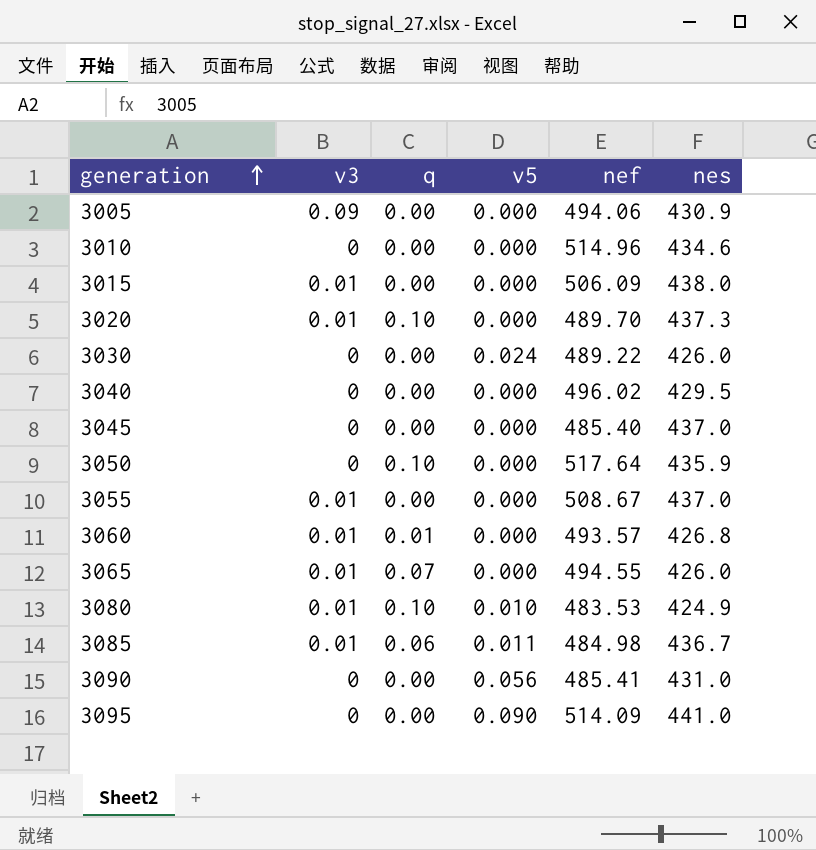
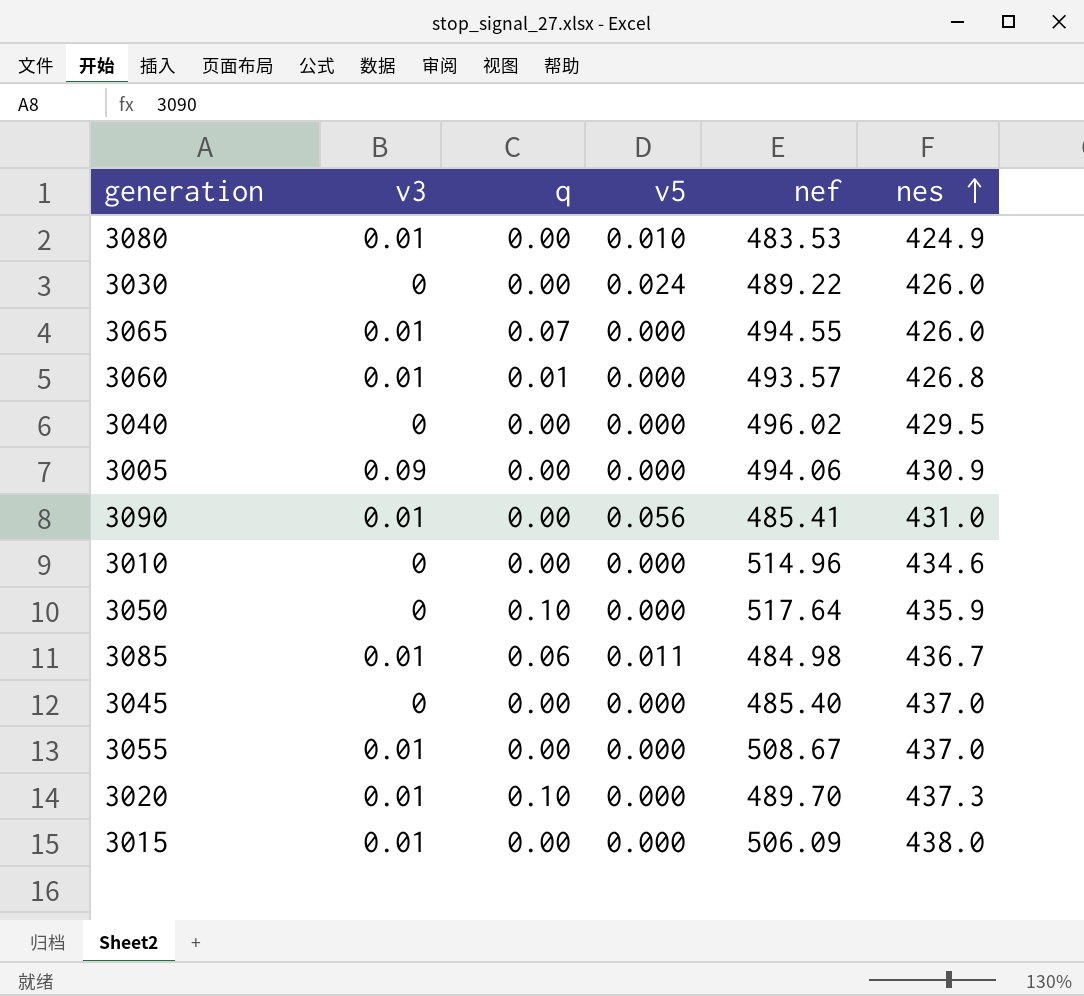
row order: generation ascending -> nes ascending
row 3095: 0 | 0.00 | 0.090 | 514.09 | 441.0 -> none
3080 | q: 0.10 -> 0.00
3090 | v3: 0 -> 0.01

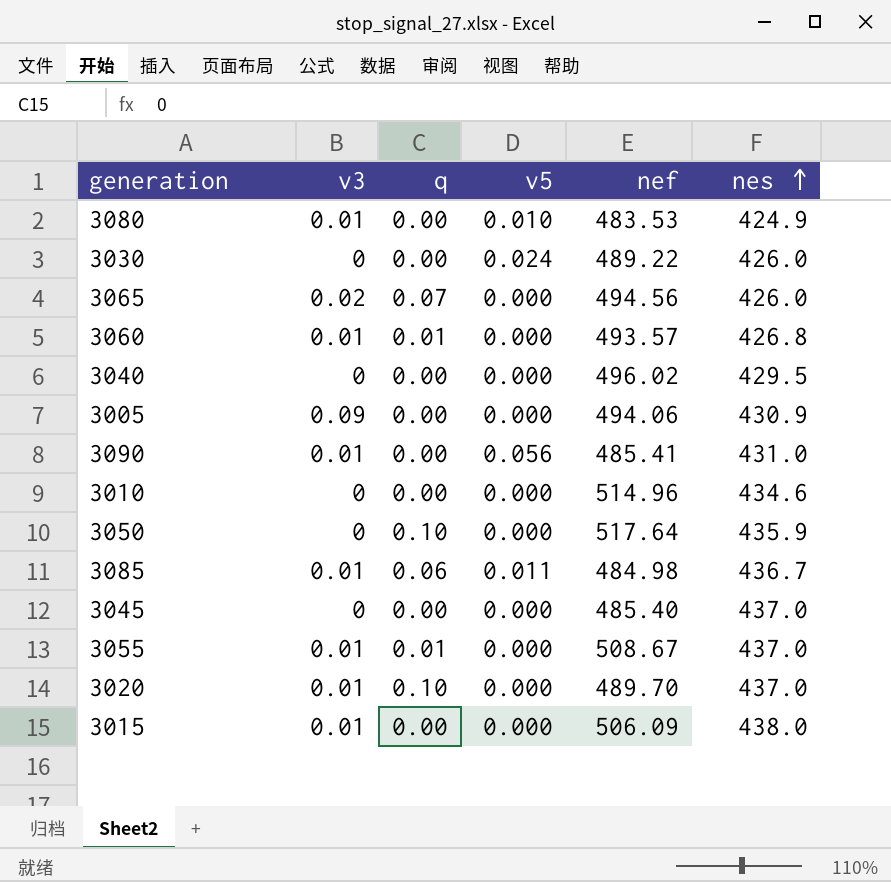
3065 | v3: 0.01 -> 0.02
3065 | nef: 494.55 -> 494.56
3055 | q: 0.00 -> 0.01
3020 | nes: 437.3 -> 437.0

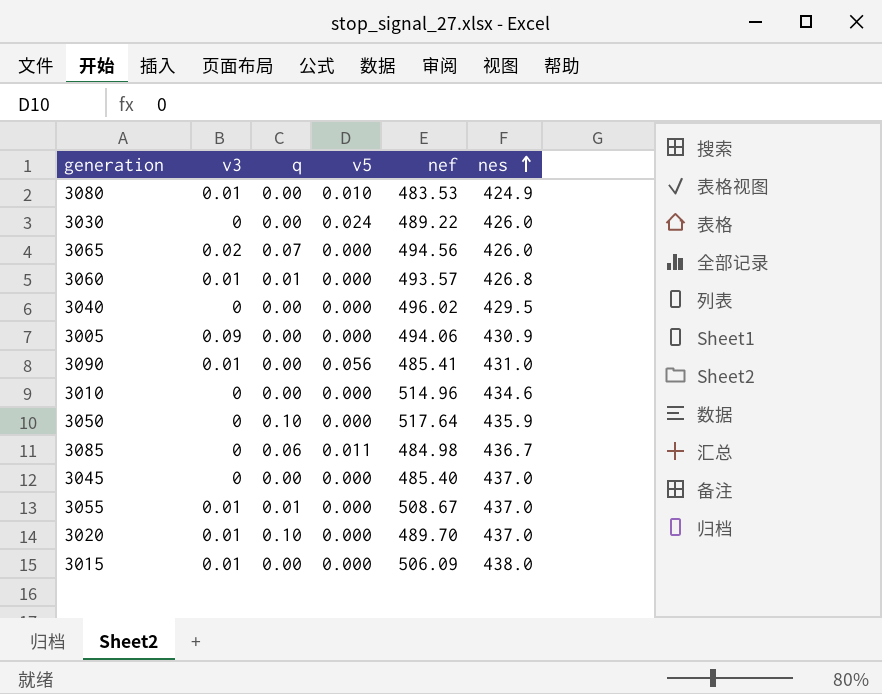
3085 | v3: 0.01 -> 0

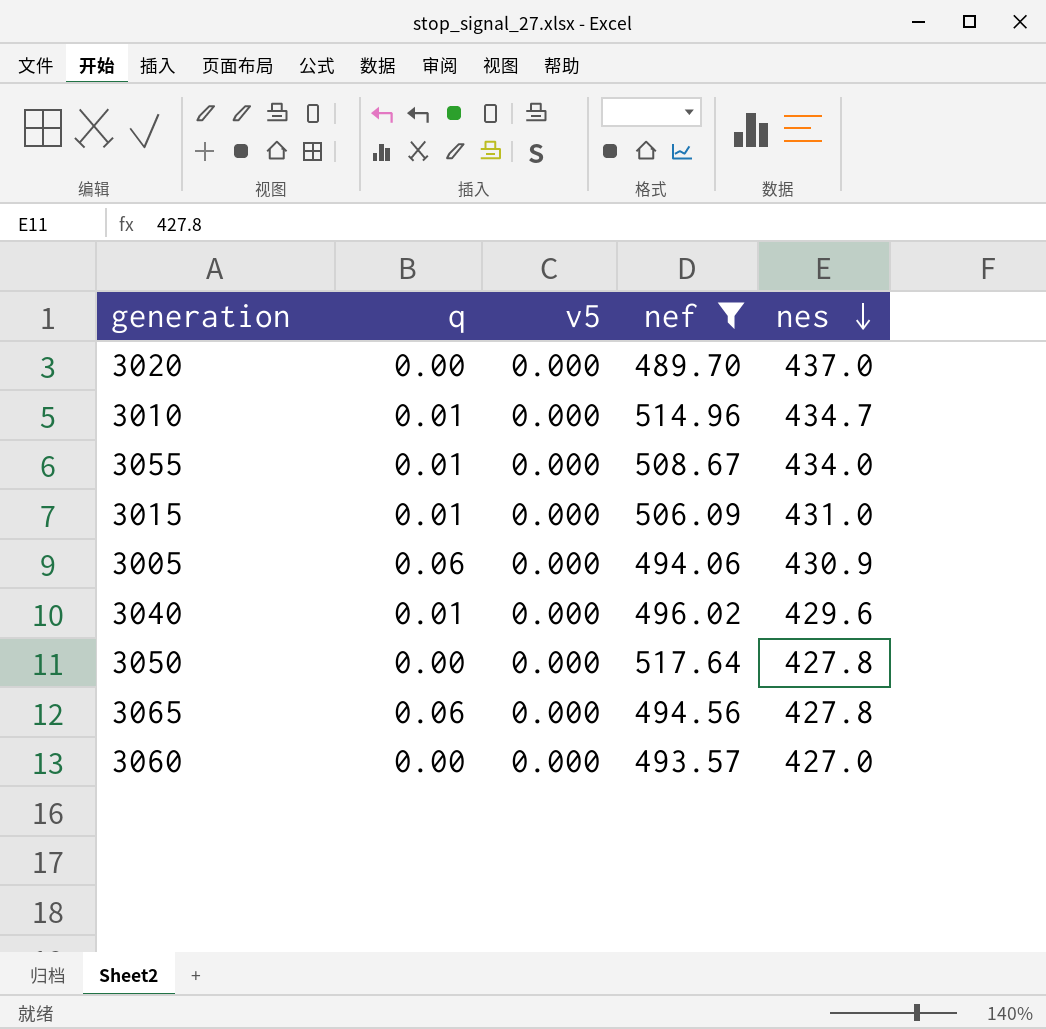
filter: none -> nef >= 489.70
row order: nes ascending -> nes descending
column v3 | position: 2 -> none
3020 | q: 0.10 -> 0.00
3010 | q: 0.00 -> 0.01
3010 | nes: 434.6 -> 434.7
3055 | nes: 437.0 -> 434.0
3015 | q: 0.00 -> 0.01
3015 | nes: 438.0 -> 431.0
3005 | q: 0.00 -> 0.06
3040 | q: 0.00 -> 0.01
3040 | nes: 429.5 -> 429.6
3050 | q: 0.10 -> 0.00
3050 | nes: 435.9 -> 427.8
3065 | q: 0.07 -> 0.06
3065 | nes: 426.0 -> 427.8
3060 | q: 0.01 -> 0.00
3060 | nes: 426.8 -> 427.0

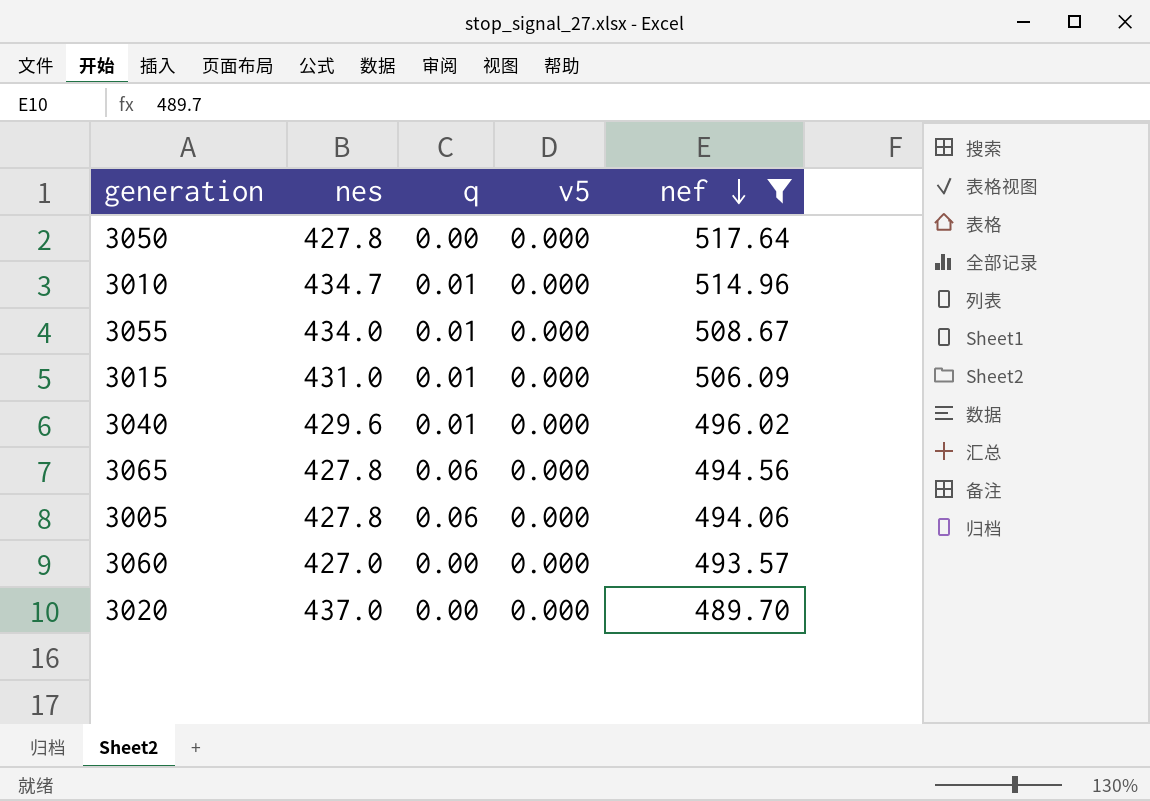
row order: nes descending -> nef descending
column nes | position: 5 -> 2
3005 | nes: 430.9 -> 427.8

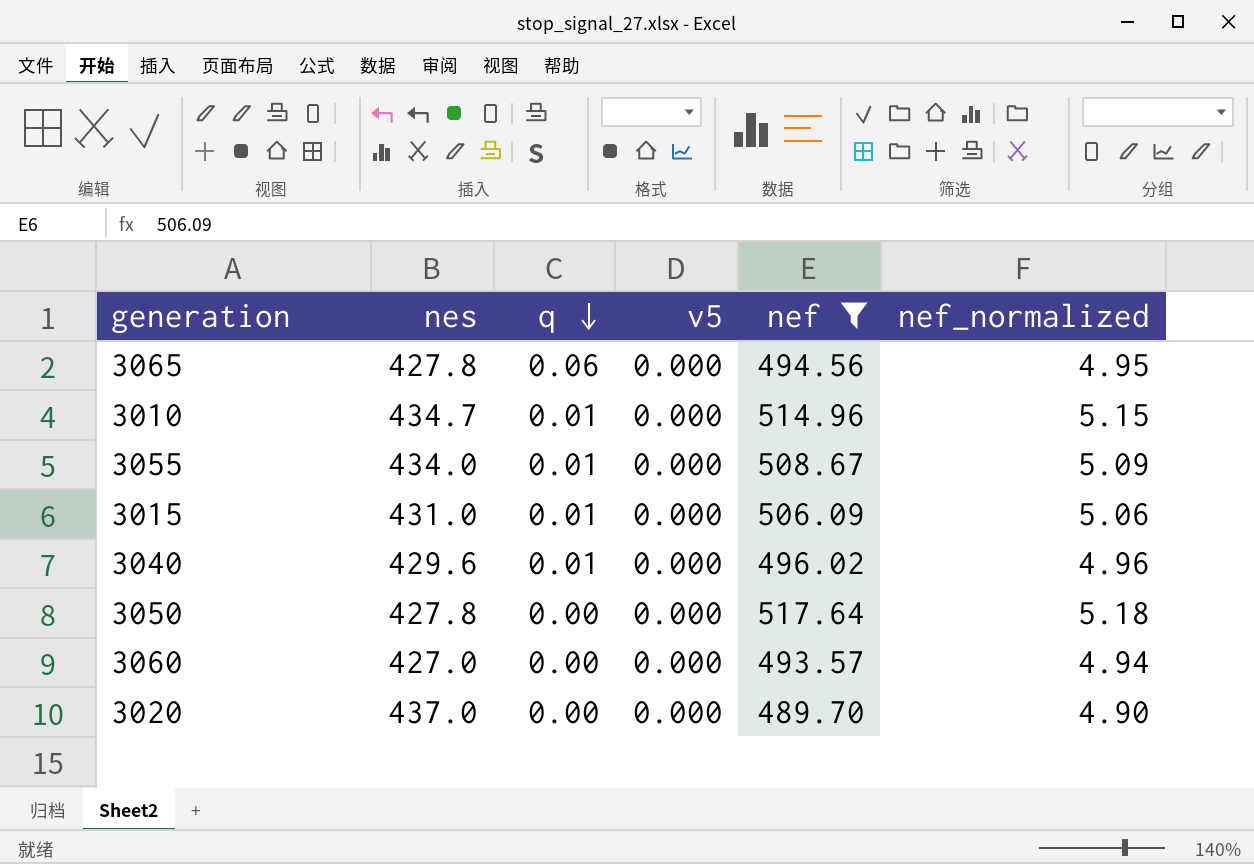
row order: nef descending -> q descending
column nef_normalized | formula: none -> [nef] * 0.01
row 3005: 427.8 | 0.06 | 0.000 | 494.06 -> none

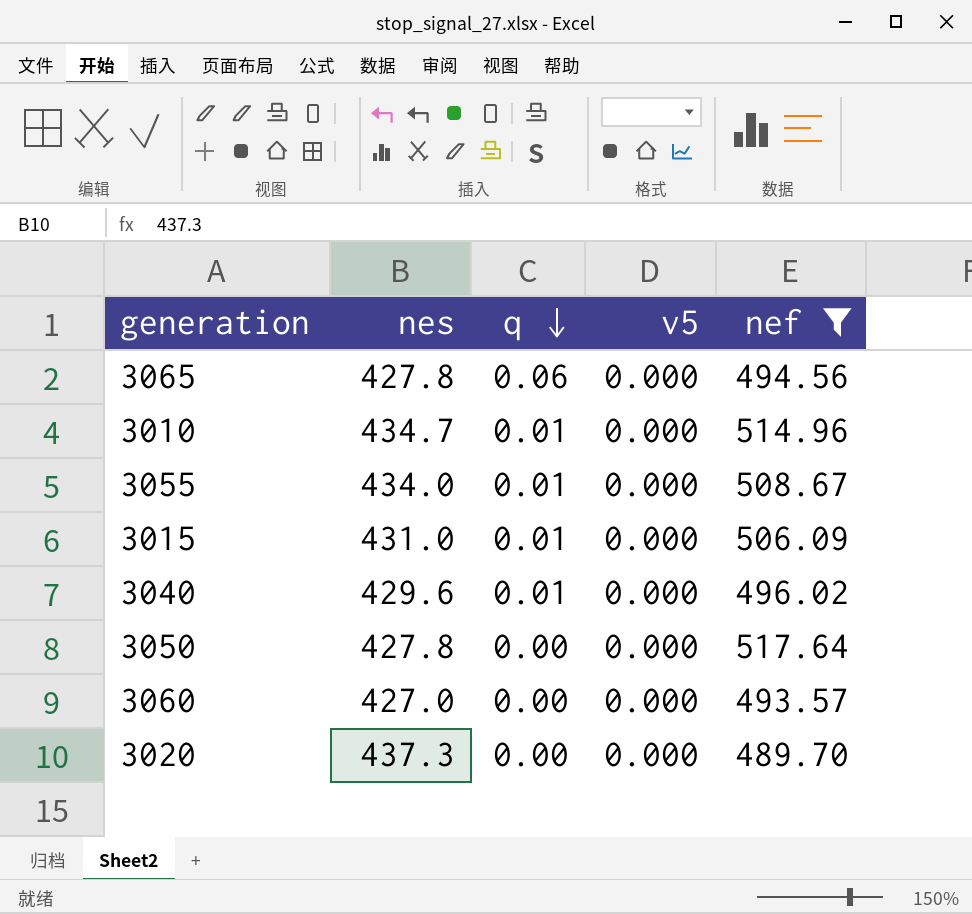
column nef_normalized | formula: [nef] * 0.01 -> none
3020 | nes: 437.0 -> 437.3

